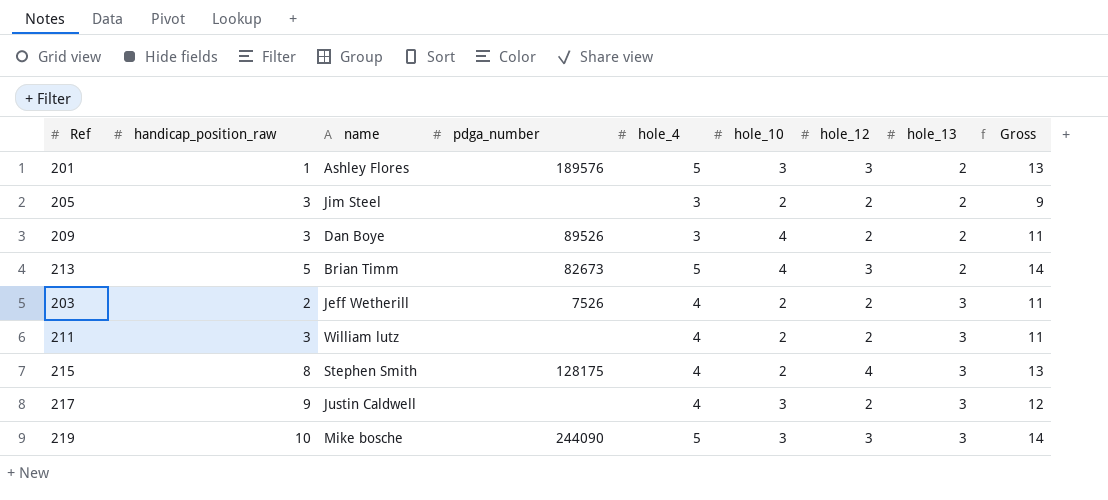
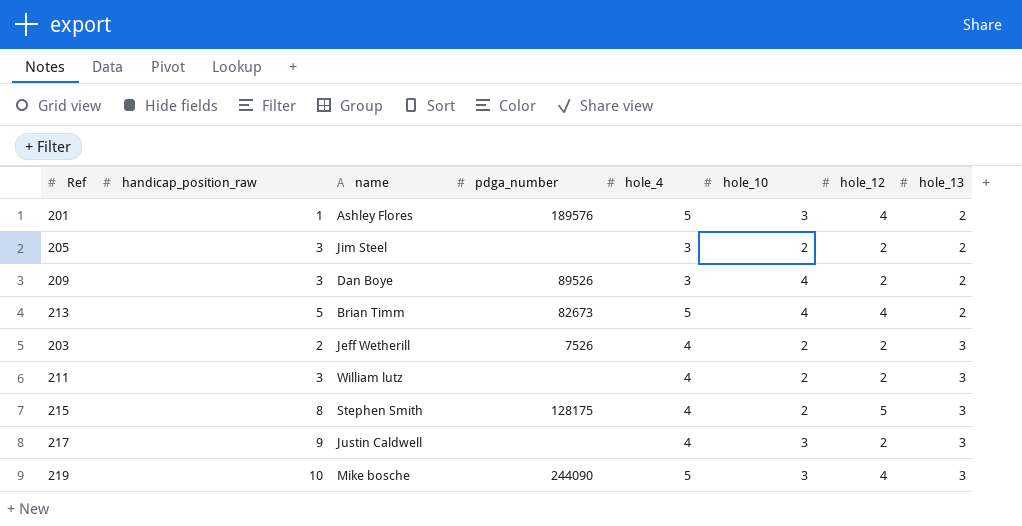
column Gross | formula: [hole_4] + [hole_10] + [hole_12] + [hole_13] -> none
201 | hole_12: 3 -> 4
213 | hole_12: 3 -> 4
215 | hole_12: 4 -> 5
219 | hole_12: 3 -> 4

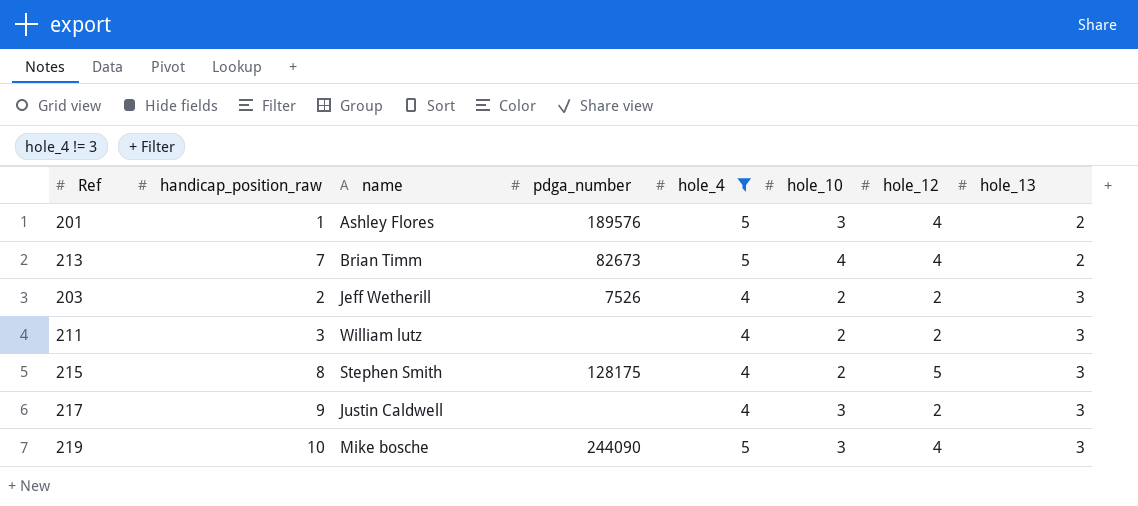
filter: none -> hole_4 != 3
213 | handicap_position_raw: 5 -> 7

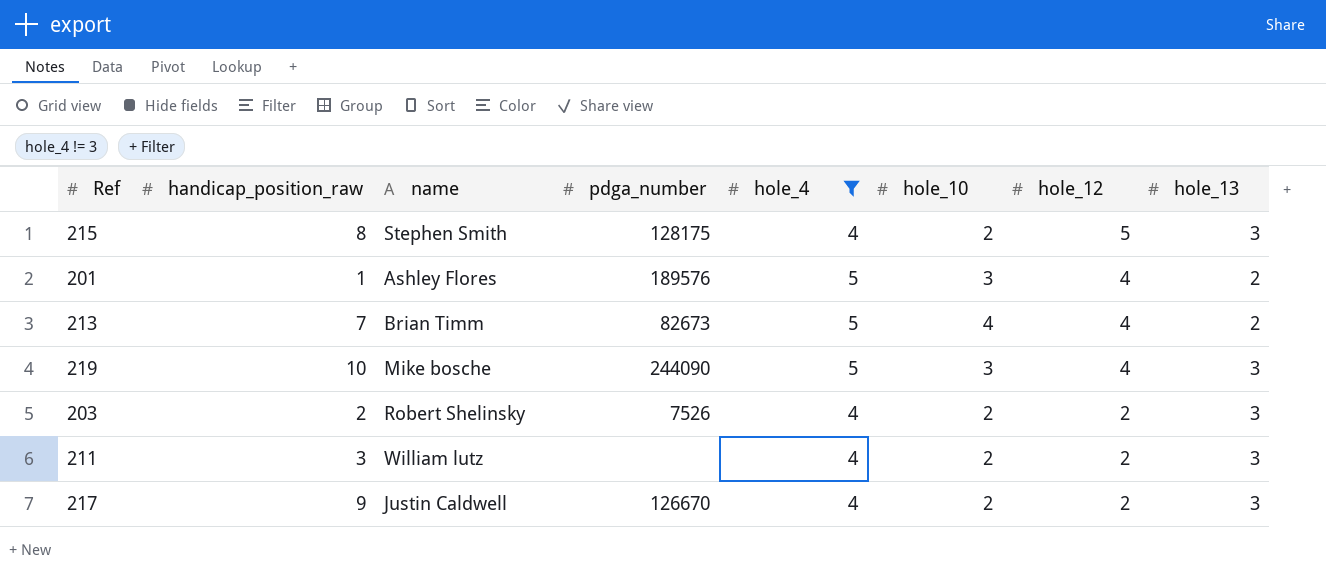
row order: hole_13 ascending -> hole_12 descending
203 | name: Jeff Wetherill -> Robert Shelinsky
217 | pdga_number: none -> 126670
217 | hole_10: 3 -> 2

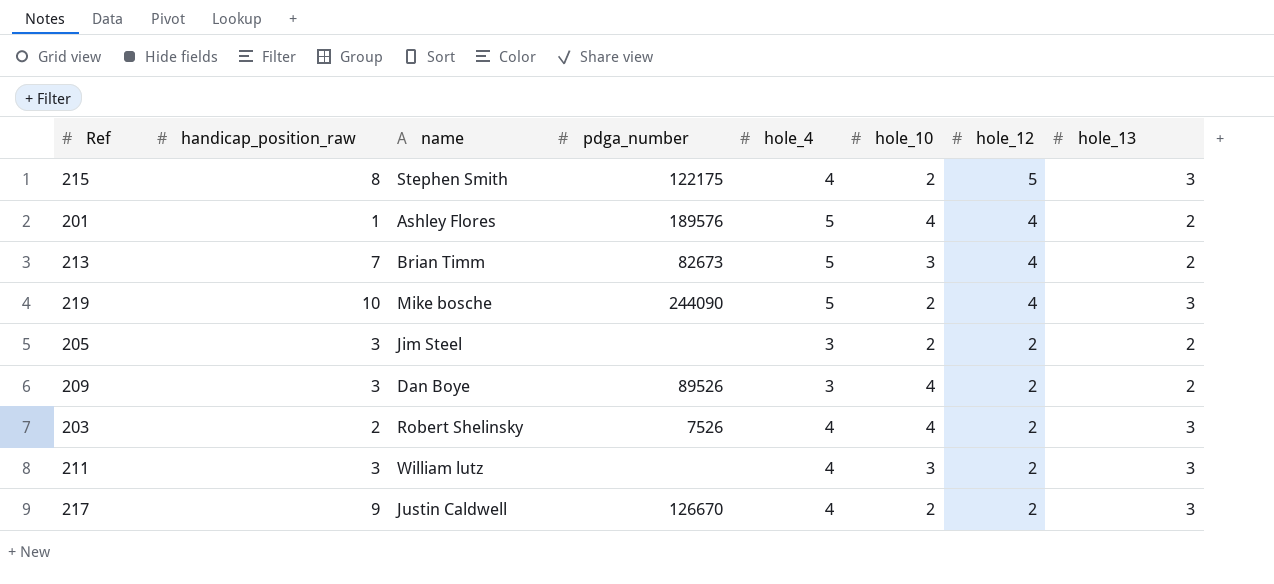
filter: hole_4 != 3 -> none
215 | pdga_number: 128175 -> 122175
201 | hole_10: 3 -> 4
213 | hole_10: 4 -> 3
219 | hole_10: 3 -> 2
203 | hole_10: 2 -> 4
211 | hole_10: 2 -> 3

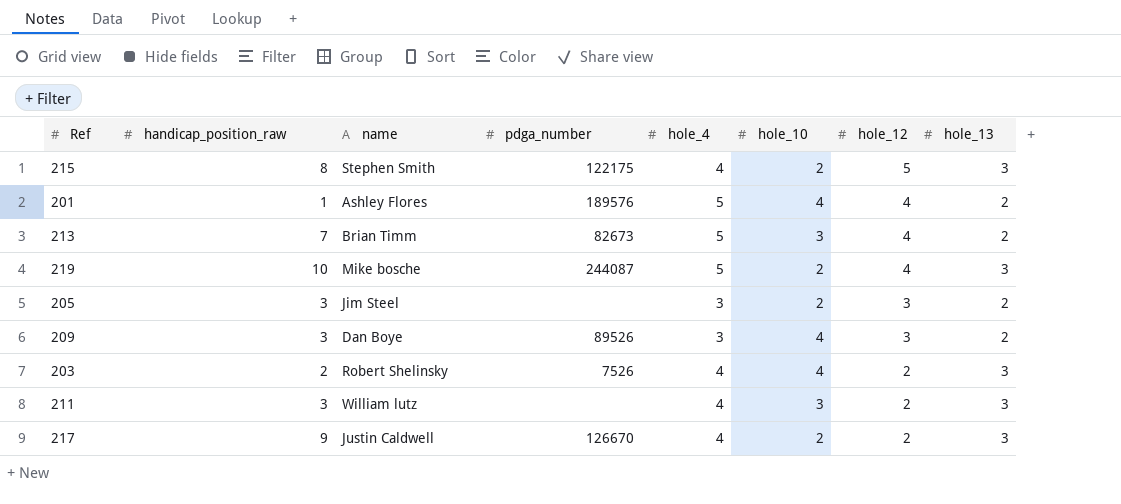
219 | pdga_number: 244090 -> 244087
205 | hole_12: 2 -> 3
209 | hole_12: 2 -> 3

